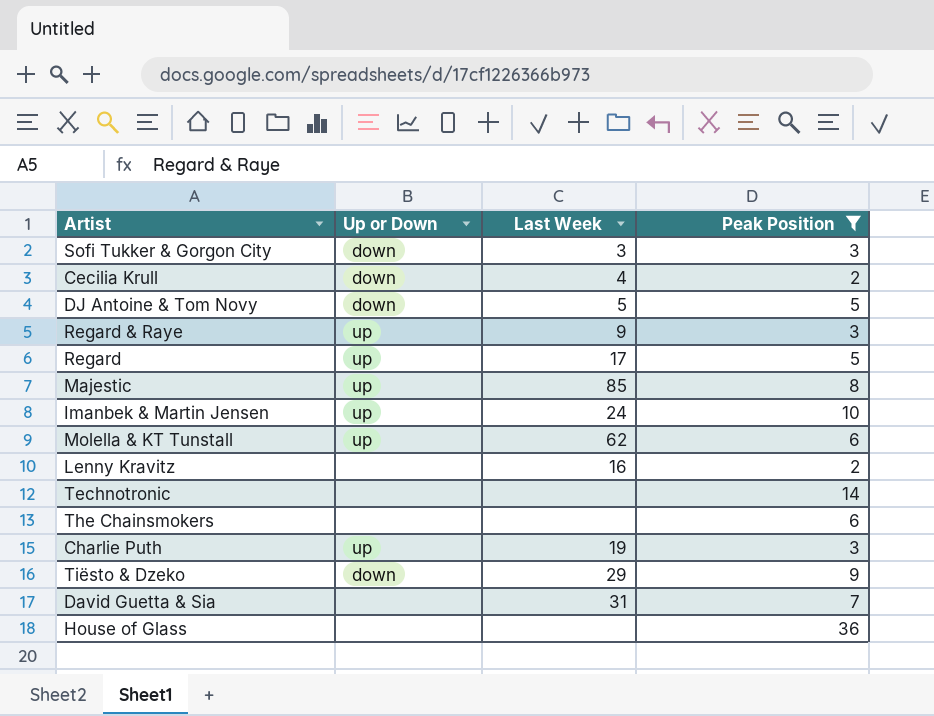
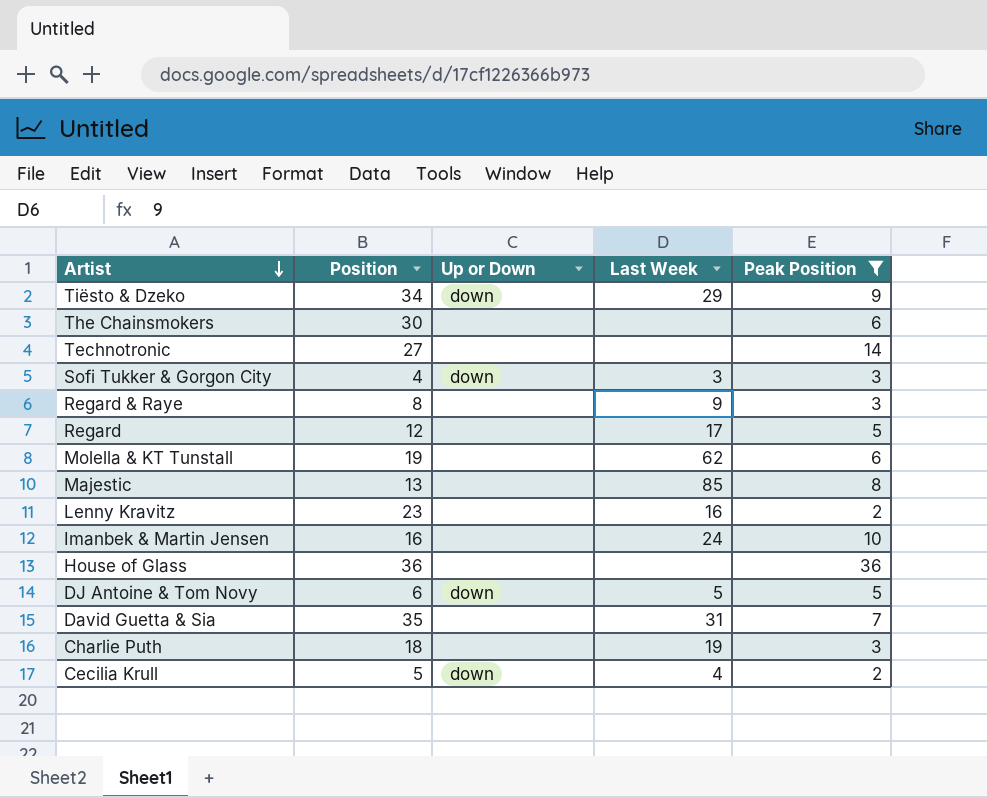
row order: none -> Artist descending
column Position | position: none -> 2
Regard & Raye | Up or Down: up -> none
Regard | Up or Down: up -> none
Molella & KT Tunstall | Up or Down: up -> none
Majestic | Up or Down: up -> none
Imanbek & Martin Jensen | Up or Down: up -> none
Charlie Puth | Up or Down: up -> none

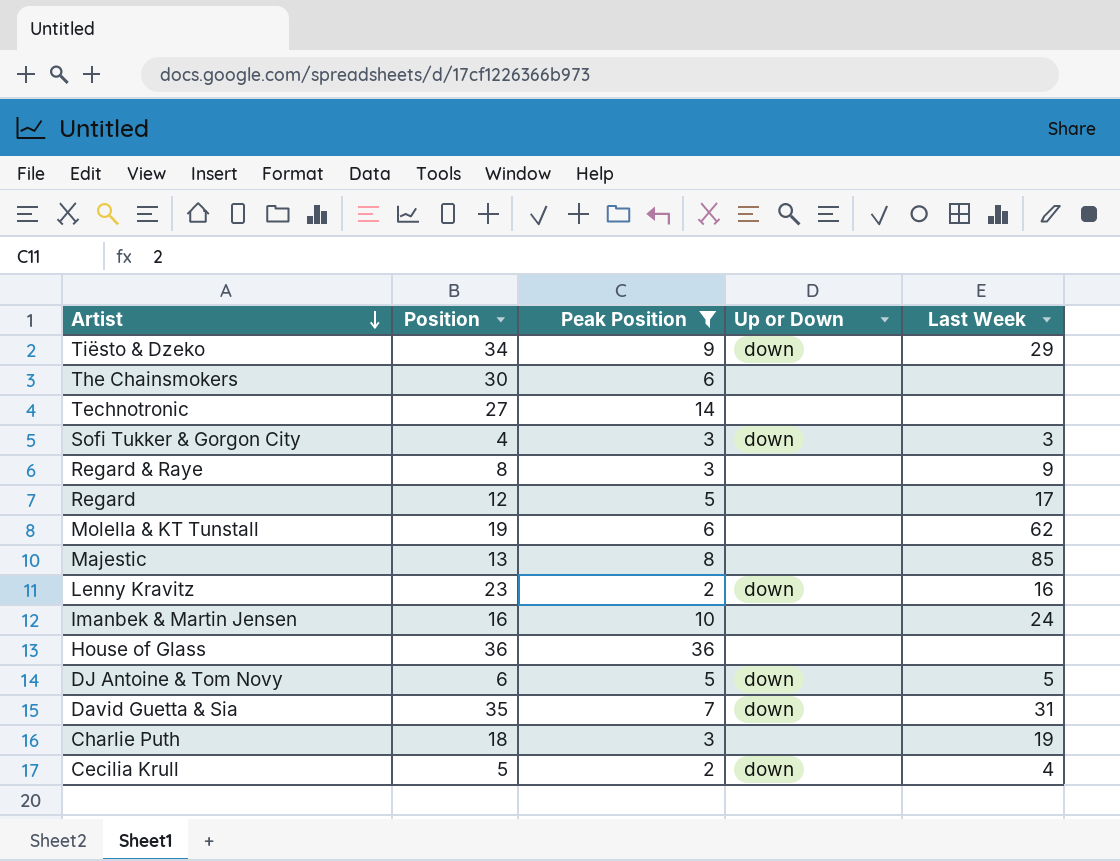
column Peak Position | position: 5 -> 3
Lenny Kravitz | Up or Down: none -> down
David Guetta & Sia | Up or Down: none -> down

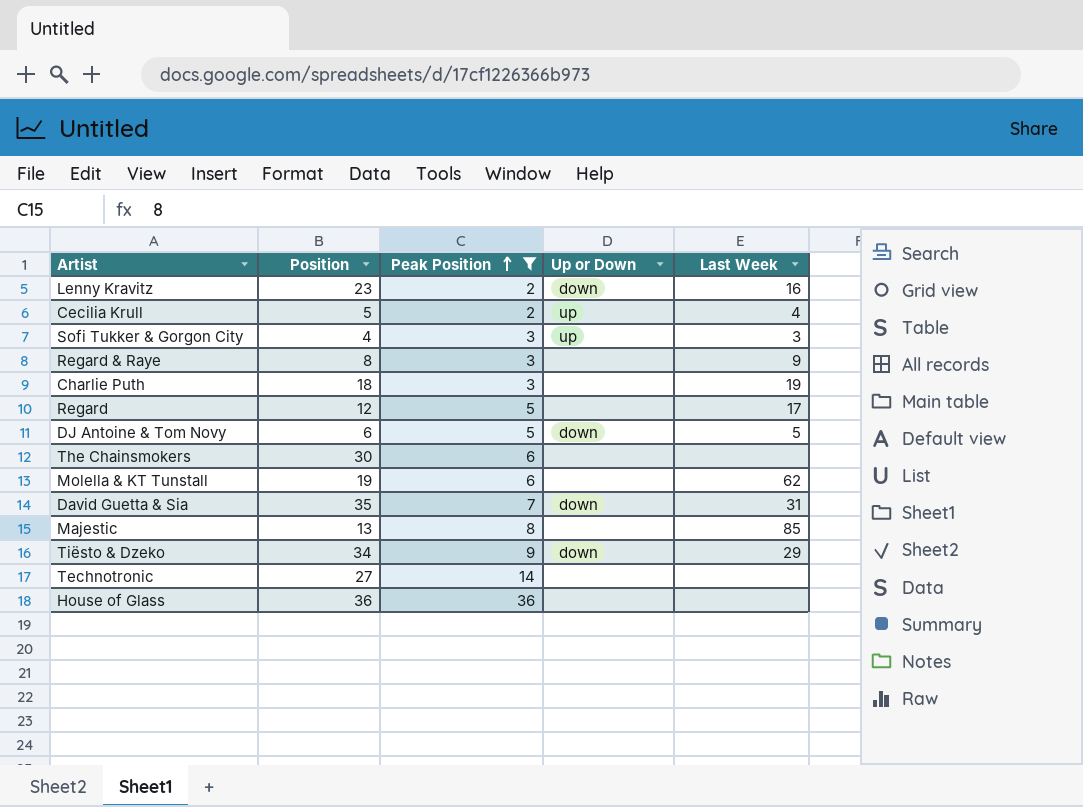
row order: Artist descending -> Peak Position ascending
row Imanbek & Martin Jensen: 16 | 10 | none | 24 -> none
Cecilia Krull | Up or Down: down -> up
Sofi Tukker & Gorgon City | Up or Down: down -> up

